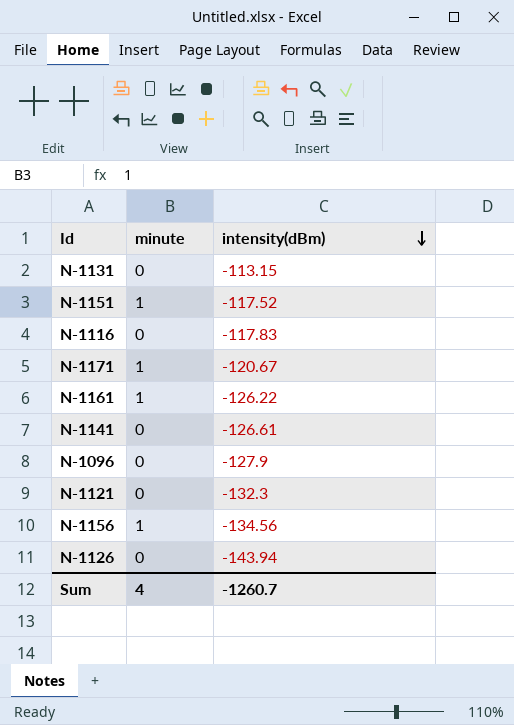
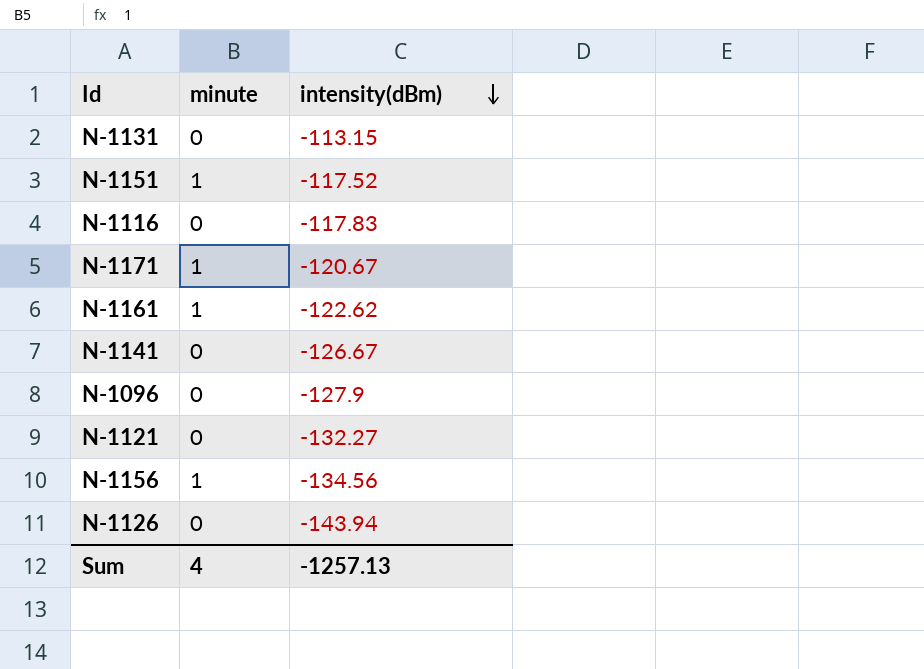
N-1161 | intensity(dBm): -126.22 -> -122.62
N-1141 | intensity(dBm): -126.61 -> -126.67
N-1121 | intensity(dBm): -132.3 -> -132.27
Sum | intensity(dBm): -1260.7 -> -1257.13

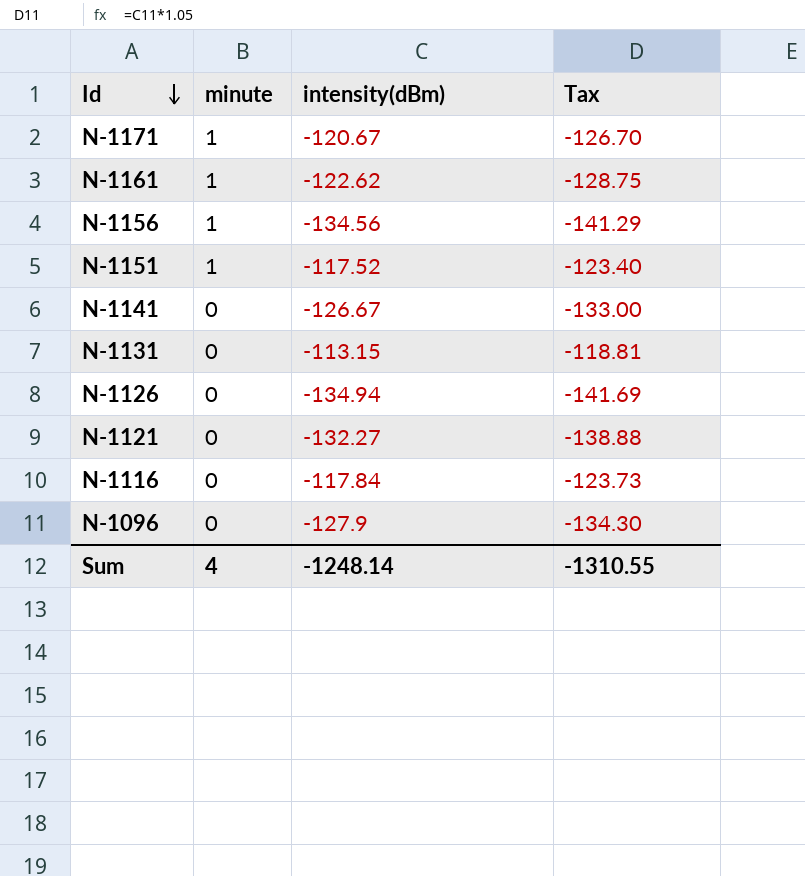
row order: intensity(dBm) descending -> Id descending
column Tax | formula: none -> [intensity(dBm)] * 1.05
N-1126 | intensity(dBm): -143.94 -> -134.94
N-1116 | intensity(dBm): -117.83 -> -117.84
Sum | intensity(dBm): -1257.13 -> -1248.14

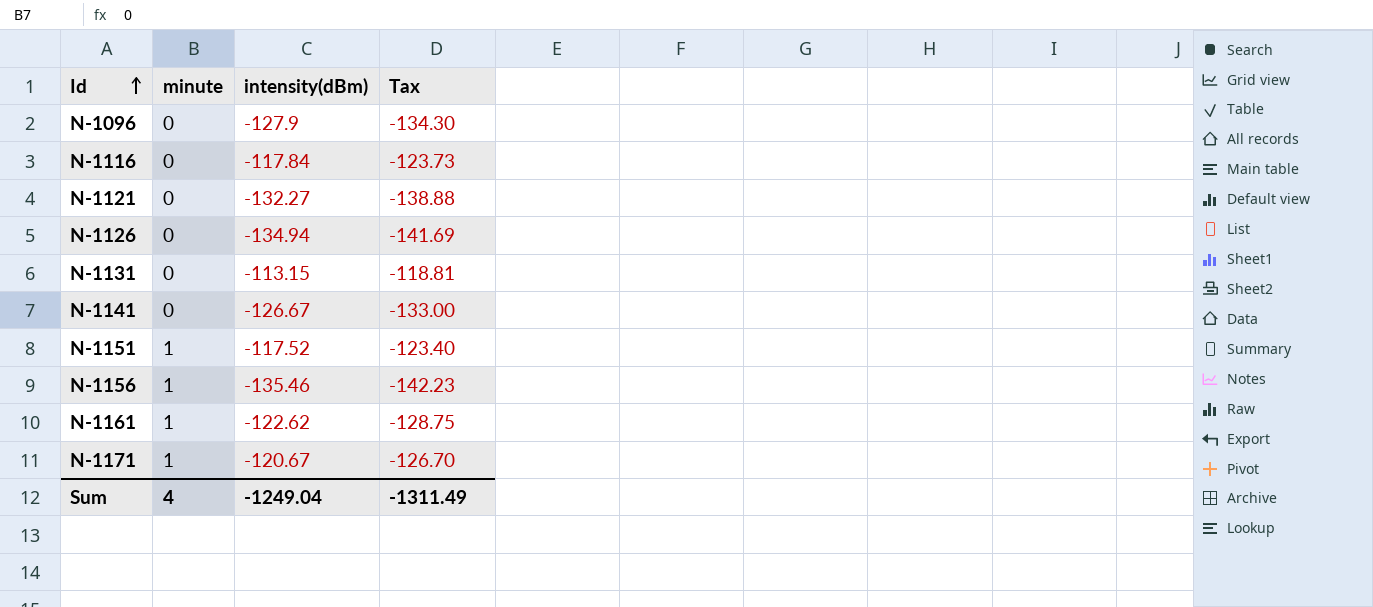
row order: Id descending -> Id ascending
N-1156 | intensity(dBm): -134.56 -> -135.46
N-1156 | Tax: -141.29 -> -142.23
Sum | intensity(dBm): -1248.14 -> -1249.04
Sum | Tax: -1310.55 -> -1311.49

